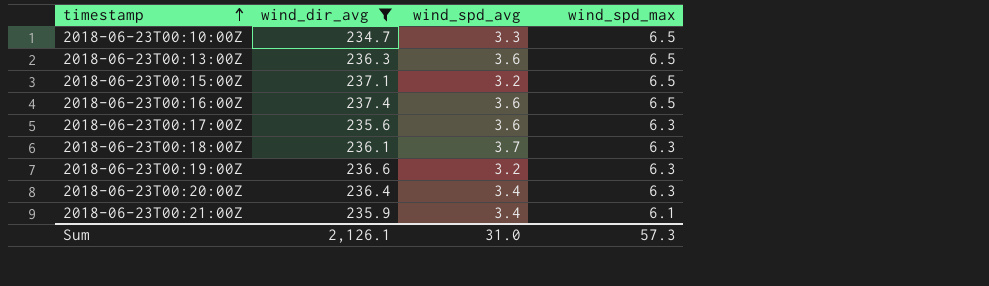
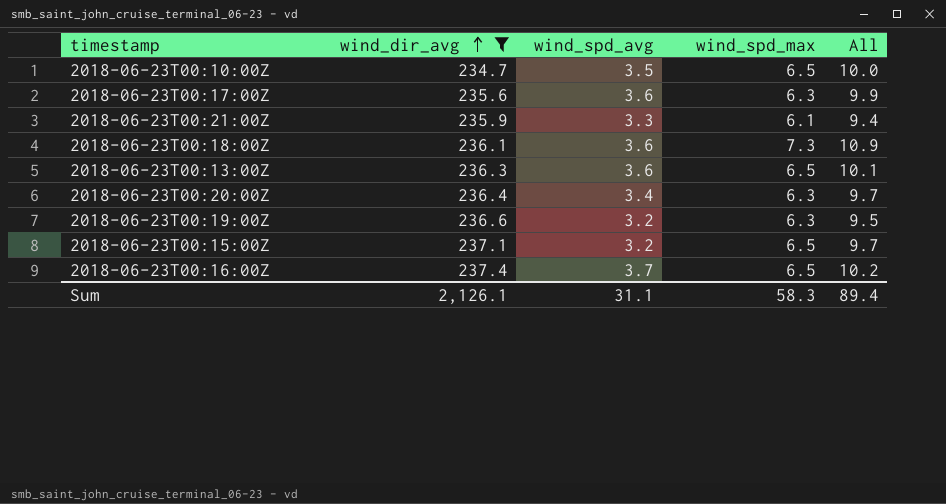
row order: timestamp ascending -> wind_dir_avg ascending
column All | formula: none -> [wind_spd_avg] + [wind_spd_max]
2018-06-23T00:10:00Z | wind_spd_avg: 3.3 -> 3.5
2018-06-23T00:21:00Z | wind_spd_avg: 3.4 -> 3.3
2018-06-23T00:18:00Z | wind_spd_avg: 3.7 -> 3.6
2018-06-23T00:18:00Z | wind_spd_max: 6.3 -> 7.3
2018-06-23T00:16:00Z | wind_spd_avg: 3.6 -> 3.7
Sum | wind_spd_avg: 31.0 -> 31.1
Sum | wind_spd_max: 57.3 -> 58.3

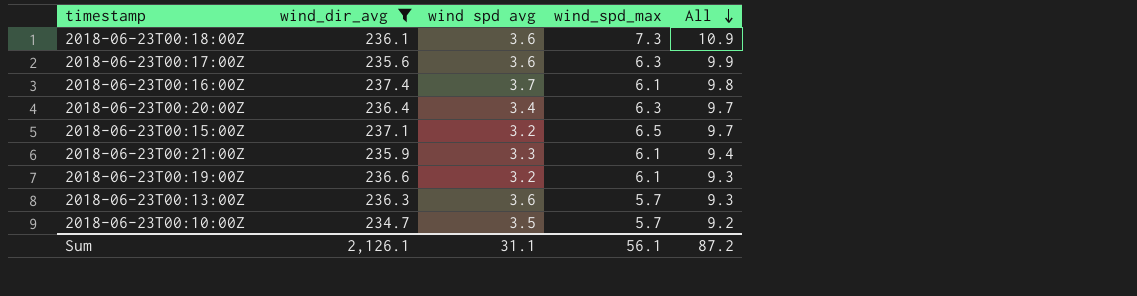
row order: wind_dir_avg ascending -> All descending
column name: wind_spd_avg -> wind spd avg
2018-06-23T00:16:00Z | wind_spd_max: 6.5 -> 6.1
2018-06-23T00:16:00Z | All: 10.2 -> 9.8
2018-06-23T00:19:00Z | wind_spd_max: 6.3 -> 6.1
2018-06-23T00:19:00Z | All: 9.5 -> 9.3
2018-06-23T00:13:00Z | wind_spd_max: 6.5 -> 5.7
2018-06-23T00:13:00Z | All: 10.1 -> 9.3
2018-06-23T00:10:00Z | wind_spd_max: 6.5 -> 5.7
2018-06-23T00:10:00Z | All: 10.0 -> 9.2
Sum | wind_spd_max: 58.3 -> 56.1
Sum | All: 89.4 -> 87.2

